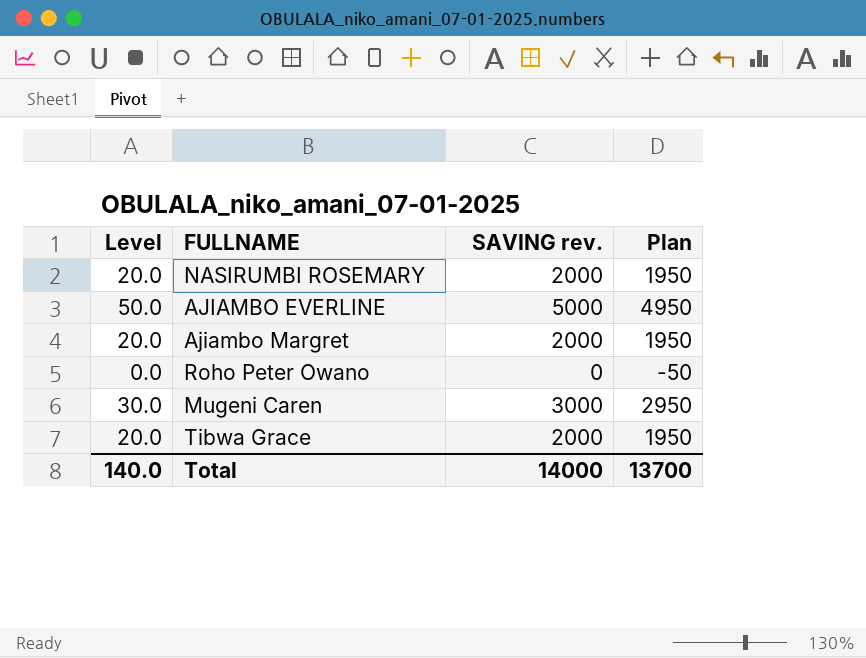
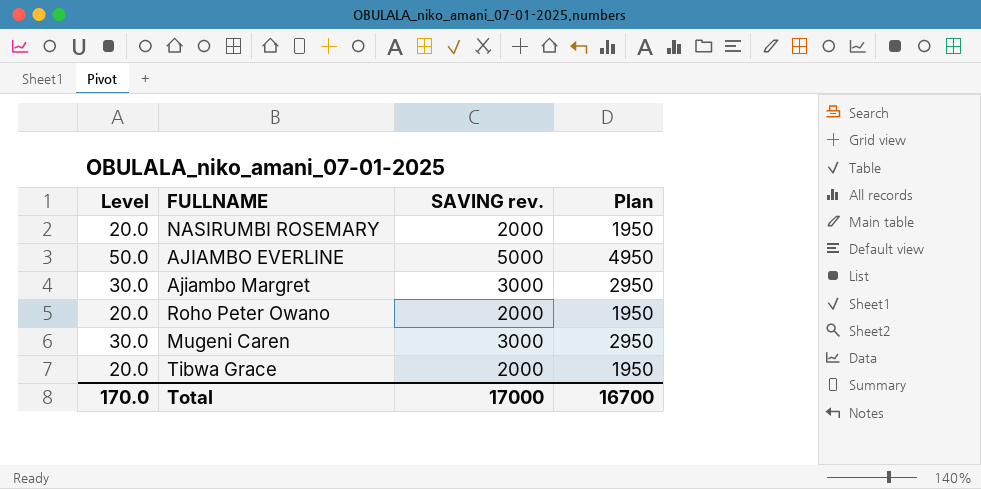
Ajiambo Margret | Level: 20.0 -> 30.0
Ajiambo Margret | SAVING rev.: 2000 -> 3000
Ajiambo Margret | Plan: 1950 -> 2950
Roho Peter Owano | Level: 0.0 -> 20.0
Roho Peter Owano | SAVING rev.: 0 -> 2000
Roho Peter Owano | Plan: -50 -> 1950
Total | Level: 140.0 -> 170.0
Total | SAVING rev.: 14000 -> 17000
Total | Plan: 13700 -> 16700

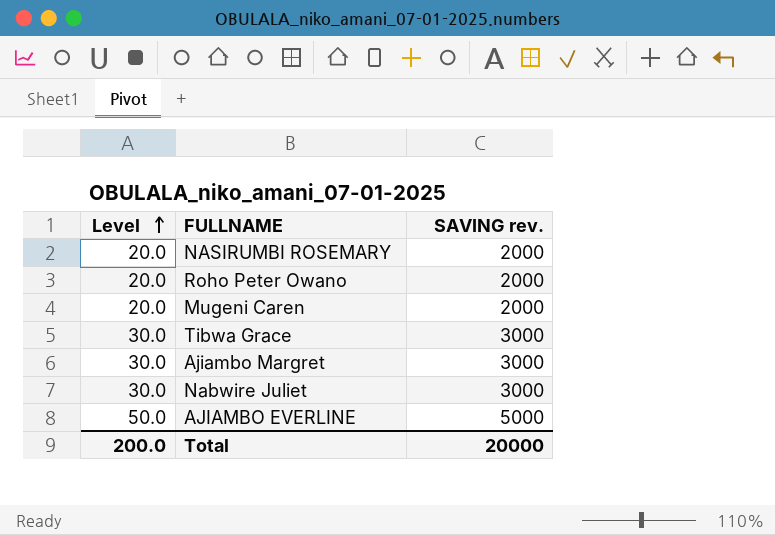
row order: none -> Level ascending
column Plan | formula: [SAVING rev.] - 50 -> none
Mugeni Caren | Level: 30.0 -> 20.0
Mugeni Caren | SAVING rev.: 3000 -> 2000
Tibwa Grace | Level: 20.0 -> 30.0
Tibwa Grace | SAVING rev.: 2000 -> 3000
row Nabwire Juliet: none -> 30.0 | 3000
Total | Level: 170.0 -> 200.0
Total | SAVING rev.: 17000 -> 20000

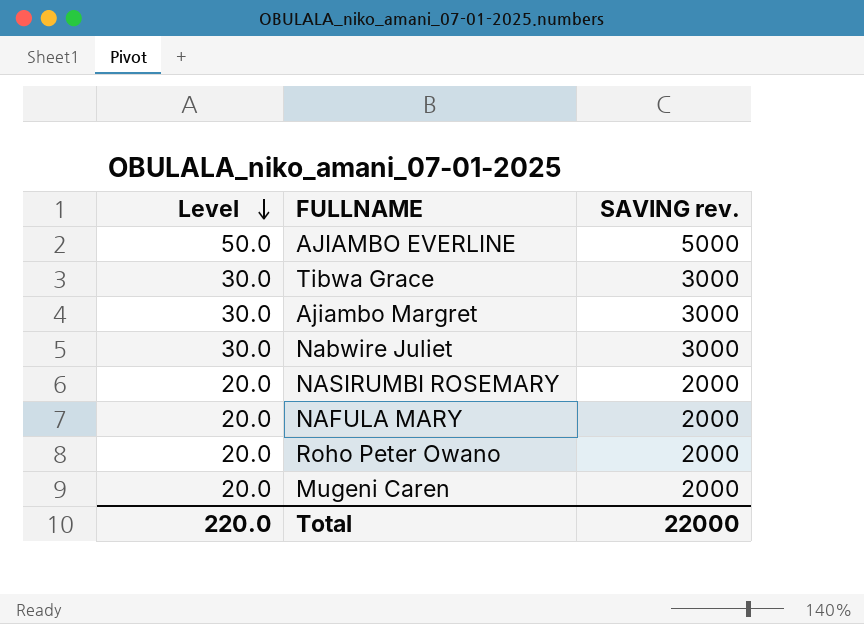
row order: Level ascending -> Level descending
row NAFULA MARY: none -> 20.0 | 2000
Total | Level: 200.0 -> 220.0
Total | SAVING rev.: 20000 -> 22000

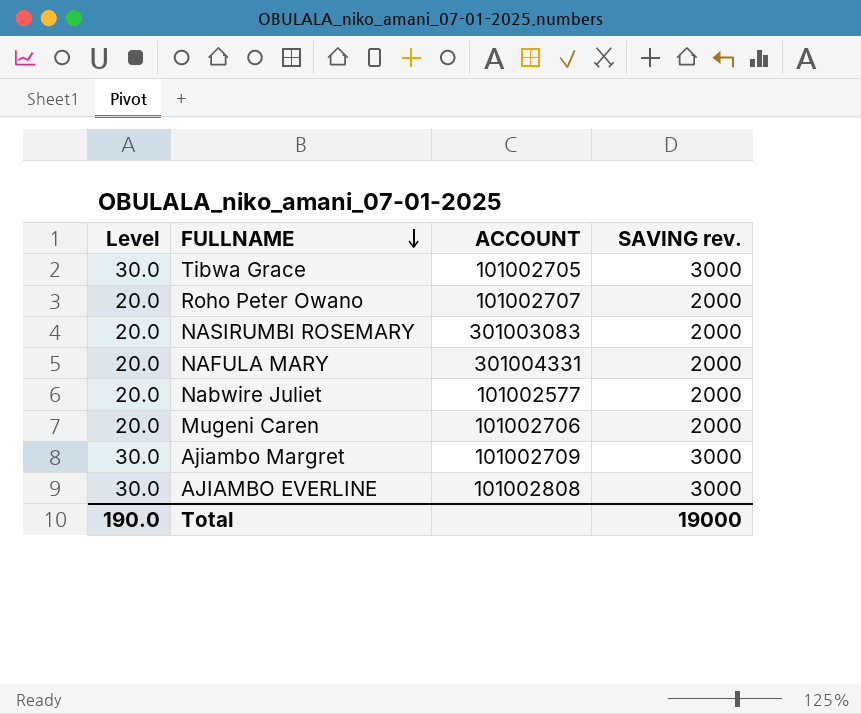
row order: Level descending -> FULLNAME descending
column ACCOUNT | position: none -> 3
Nabwire Juliet | Level: 30.0 -> 20.0
Nabwire Juliet | SAVING rev.: 3000 -> 2000
AJIAMBO EVERLINE | Level: 50.0 -> 30.0
AJIAMBO EVERLINE | SAVING rev.: 5000 -> 3000
Total | Level: 220.0 -> 190.0
Total | SAVING rev.: 22000 -> 19000

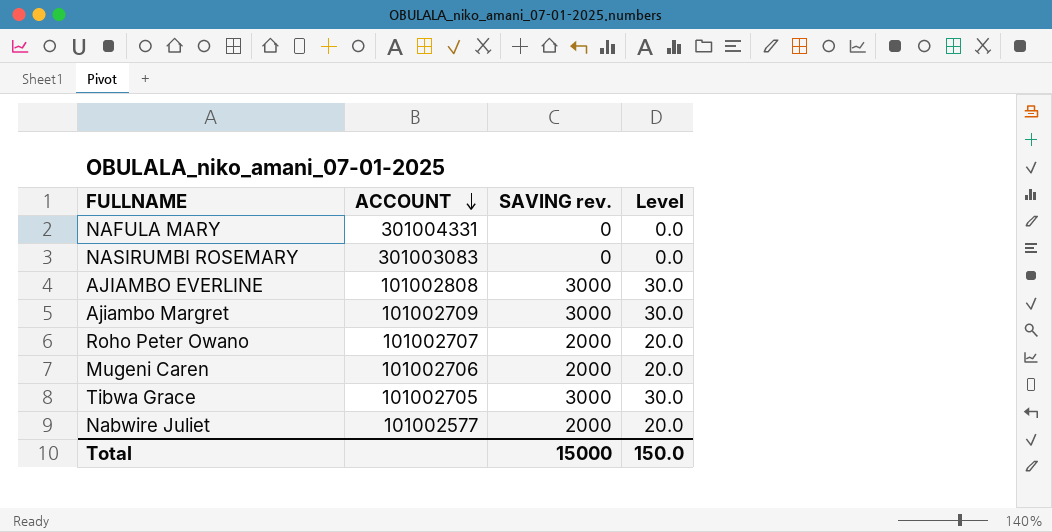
row order: FULLNAME descending -> ACCOUNT descending
column Level | position: 1 -> 4
NAFULA MARY | SAVING rev.: 2000 -> 0
NAFULA MARY | Level: 20.0 -> 0.0
NASIRUMBI ROSEMARY | SAVING rev.: 2000 -> 0
NASIRUMBI ROSEMARY | Level: 20.0 -> 0.0
Total | SAVING rev.: 19000 -> 15000
Total | Level: 190.0 -> 150.0

